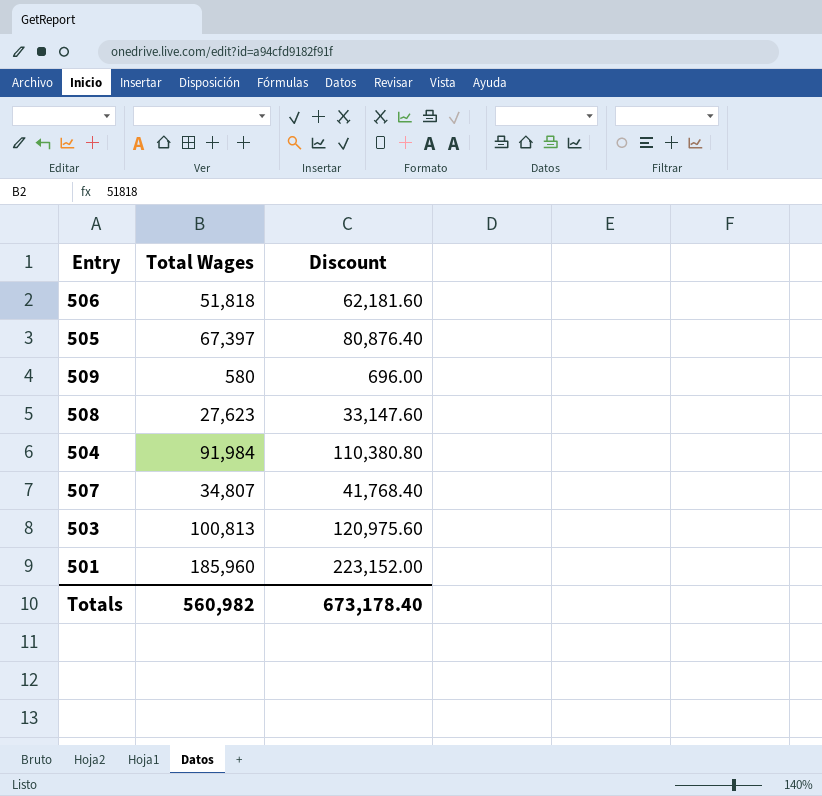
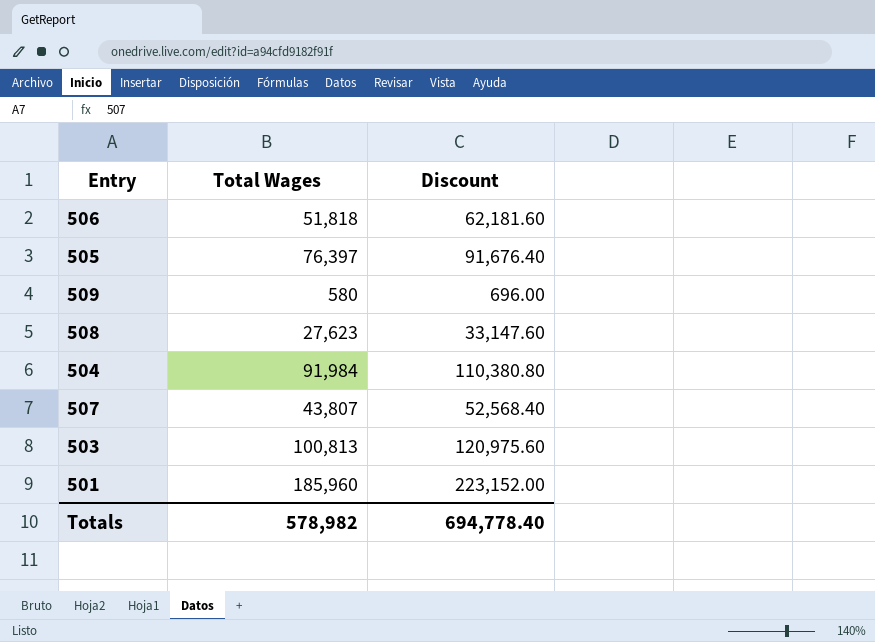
505 | Total Wages: 67,397 -> 76,397
505 | Discount: 80,876.40 -> 91,676.40
507 | Total Wages: 34,807 -> 43,807
507 | Discount: 41,768.40 -> 52,568.40
Totals | Total Wages: 560,982 -> 578,982
Totals | Discount: 673,178.40 -> 694,778.40

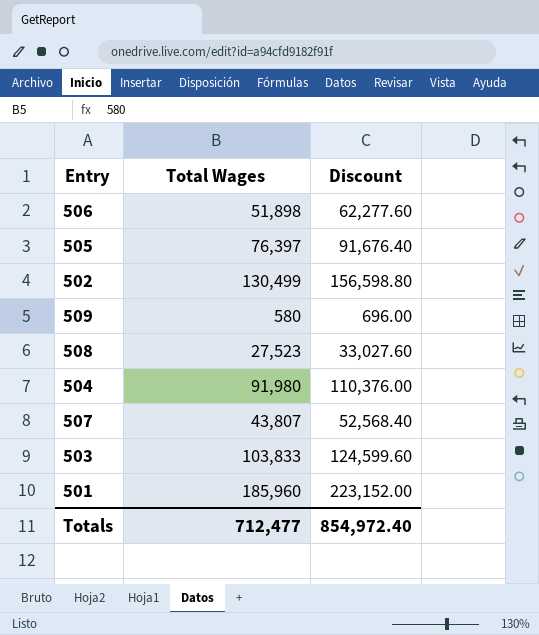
506 | Total Wages: 51,818 -> 51,898
506 | Discount: 62,181.60 -> 62,277.60
row 502: none -> 130,499 | 156,598.80
508 | Total Wages: 27,623 -> 27,523
508 | Discount: 33,147.60 -> 33,027.60
504 | Total Wages: 91,984 -> 91,980
504 | Discount: 110,380.80 -> 110,376.00
503 | Total Wages: 100,813 -> 103,833
503 | Discount: 120,975.60 -> 124,599.60
Totals | Total Wages: 578,982 -> 712,477
Totals | Discount: 694,778.40 -> 854,972.40

